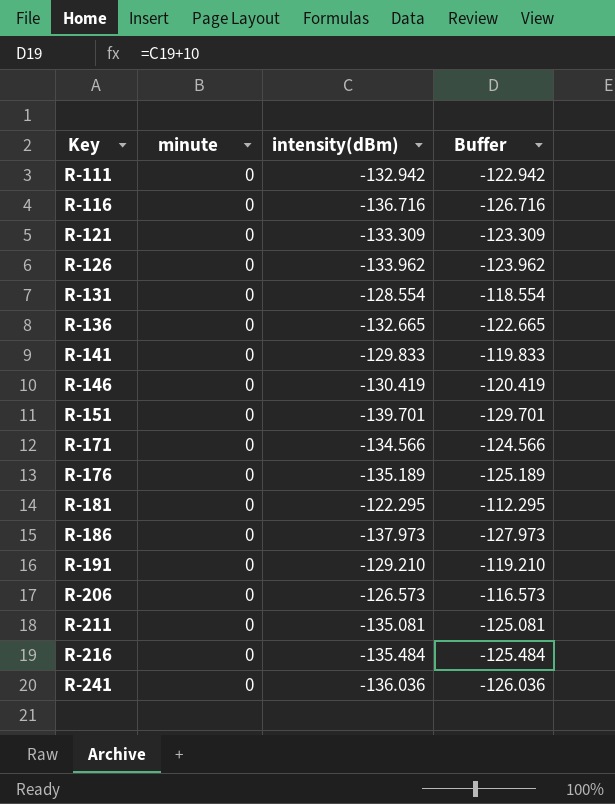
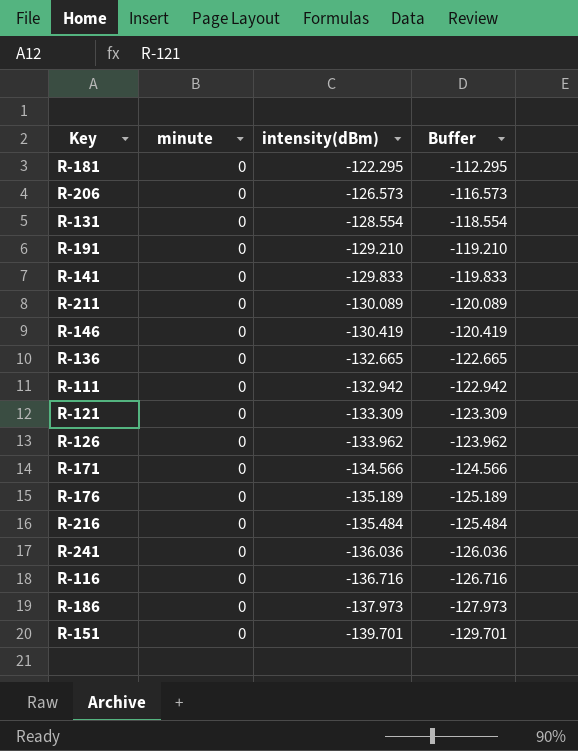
row order: Key ascending -> intensity(dBm) descending
R-211 | intensity(dBm): -135.081 -> -130.089
R-211 | Buffer: -125.081 -> -120.089

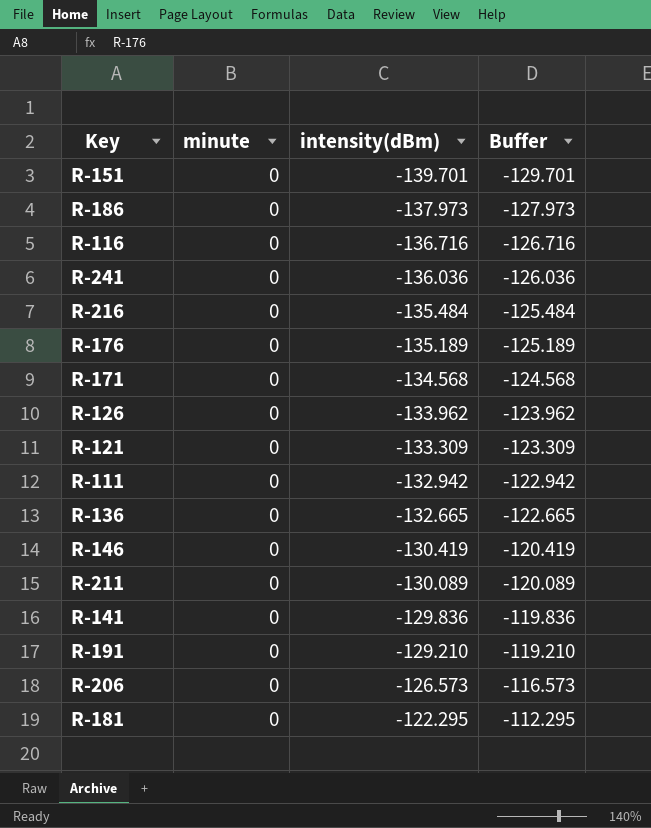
row order: intensity(dBm) descending -> intensity(dBm) ascending
row R-131: 0 | -128.554 | -118.554 -> none
R-171 | intensity(dBm): -134.566 -> -134.568
R-171 | Buffer: -124.566 -> -124.568
R-141 | intensity(dBm): -129.833 -> -129.836
R-141 | Buffer: -119.833 -> -119.836

